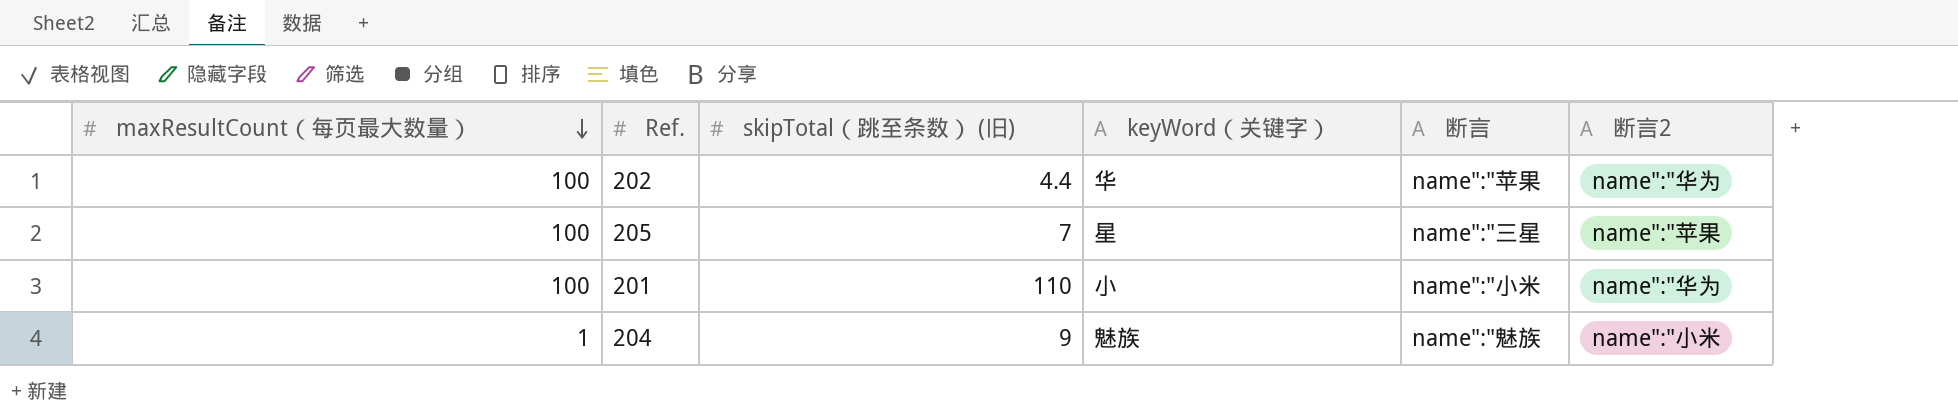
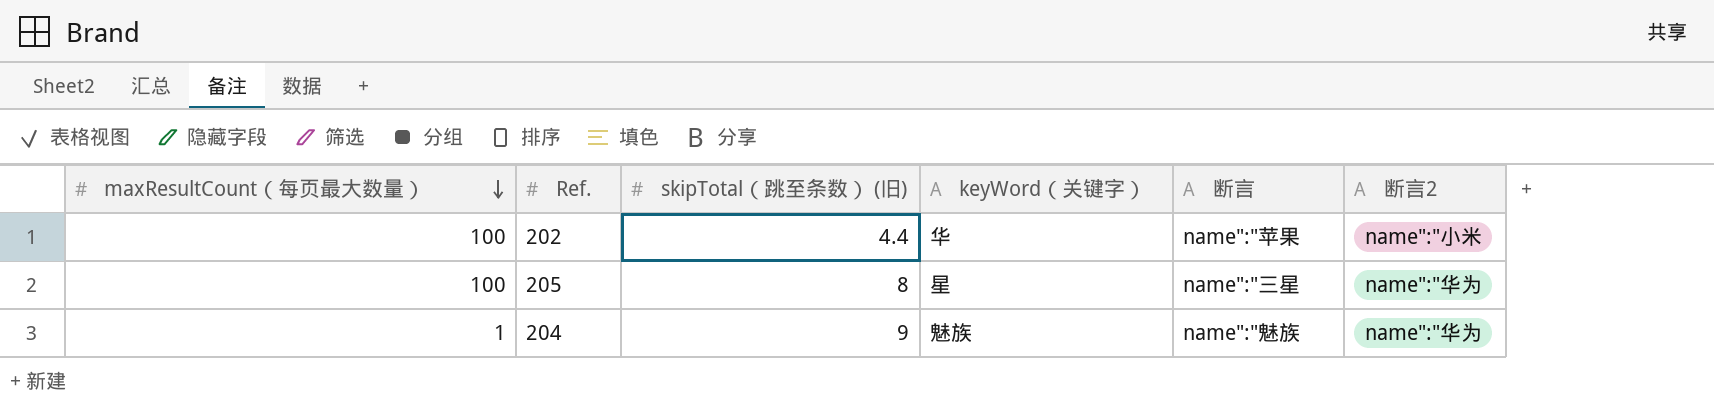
row 201: 100 | 110 | 小 | name":"小米 | name":"华为 -> none
202 | 断言2: name":"华为 -> name":"小米
205 | skipTotal（跳至条数） (旧): 7 -> 8
205 | 断言2: name":"苹果 -> name":"华为
204 | 断言2: name":"小米 -> name":"华为

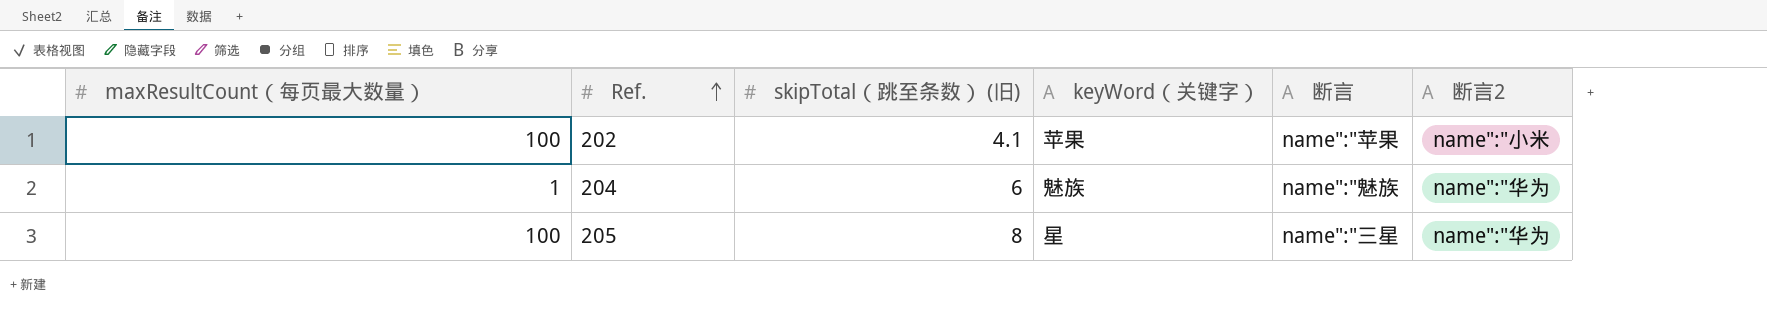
row order: maxResultCount（每页最大数量） descending -> Ref. ascending
202 | skipTotal（跳至条数） (旧): 4.4 -> 4.1
202 | keyWord（关键字）: 华 -> 苹果
204 | skipTotal（跳至条数） (旧): 9 -> 6

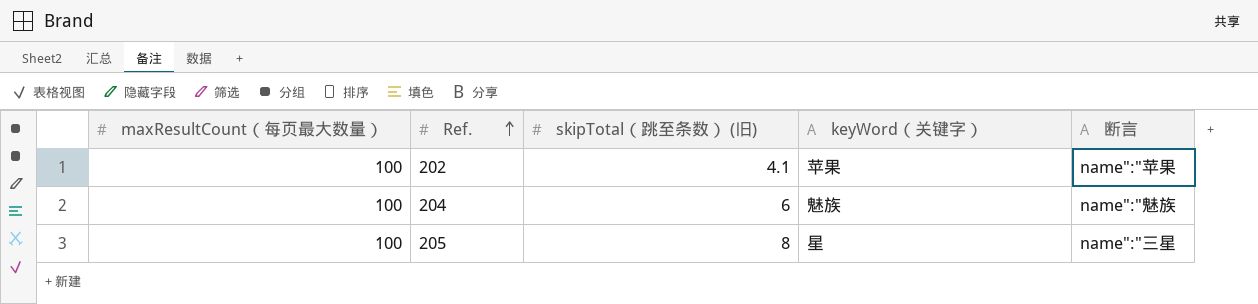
column 断言2 | position: 6 -> none
204 | maxResultCount（每页最大数量）: 1 -> 100

